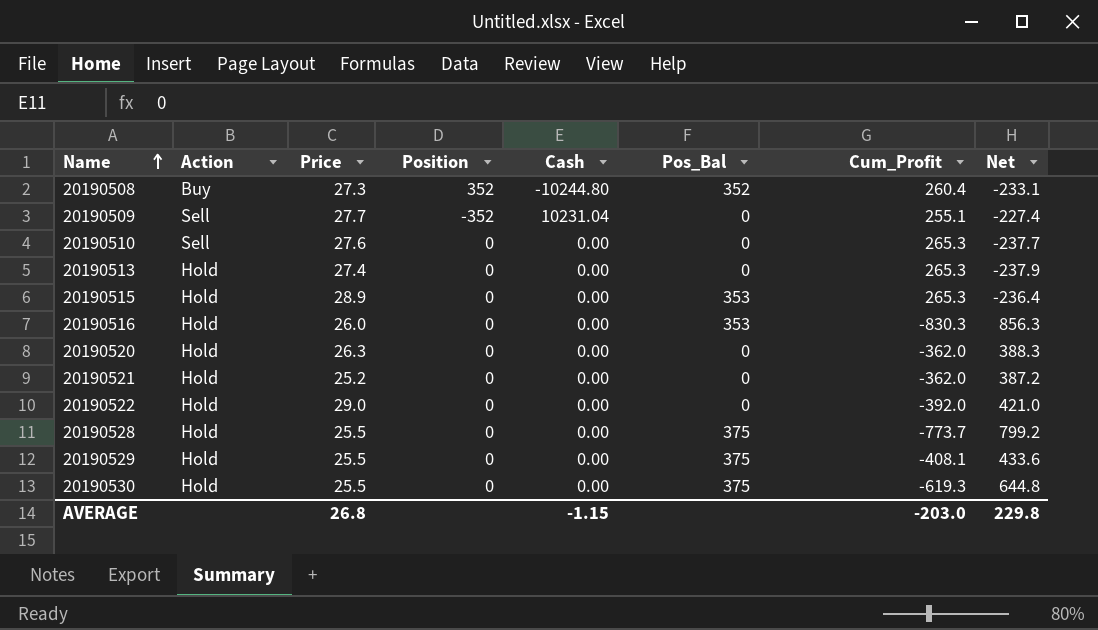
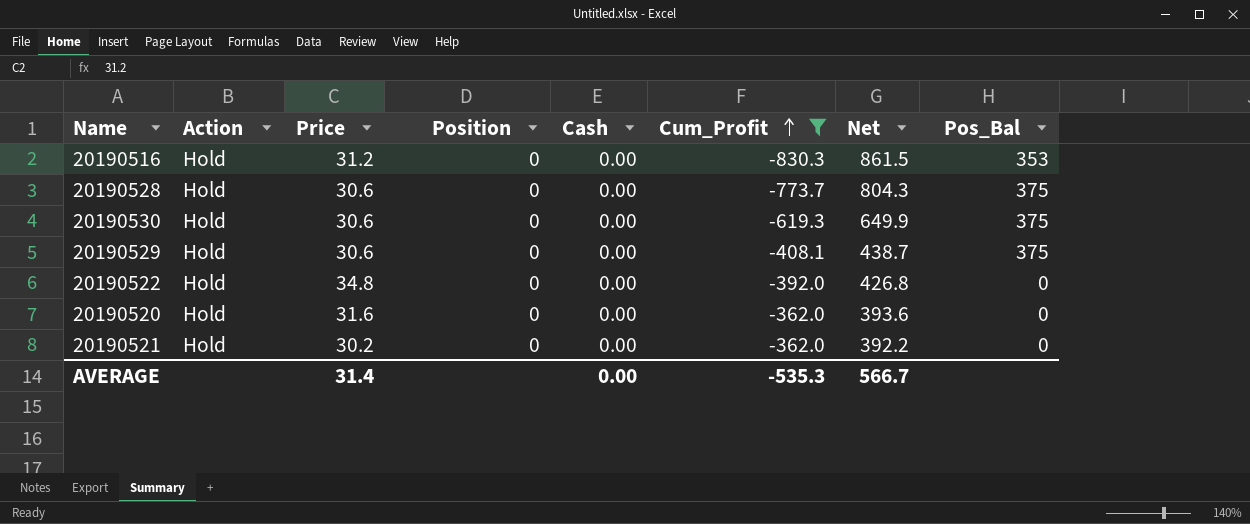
filter: none -> Cum_Profit <= -362.0
row order: Name ascending -> Cum_Profit ascending
column Pos_Bal | position: 6 -> 8
20190516 | Price: 26.0 -> 31.2
20190516 | Net: 856.3 -> 861.5
20190528 | Price: 25.5 -> 30.6
20190528 | Net: 799.2 -> 804.3
20190530 | Price: 25.5 -> 30.6
20190530 | Net: 644.8 -> 649.9
20190529 | Price: 25.5 -> 30.6
20190529 | Net: 433.6 -> 438.7
20190522 | Price: 29.0 -> 34.8
20190522 | Net: 421.0 -> 426.8
20190520 | Price: 26.3 -> 31.6
20190520 | Net: 388.3 -> 393.6
20190521 | Price: 25.2 -> 30.2
20190521 | Net: 387.2 -> 392.2
AVERAGE | Price: 26.8 -> 31.4
AVERAGE | Cash: -1.15 -> 0.00
AVERAGE | Cum_Profit: -203.0 -> -535.3
AVERAGE | Net: 229.8 -> 566.7

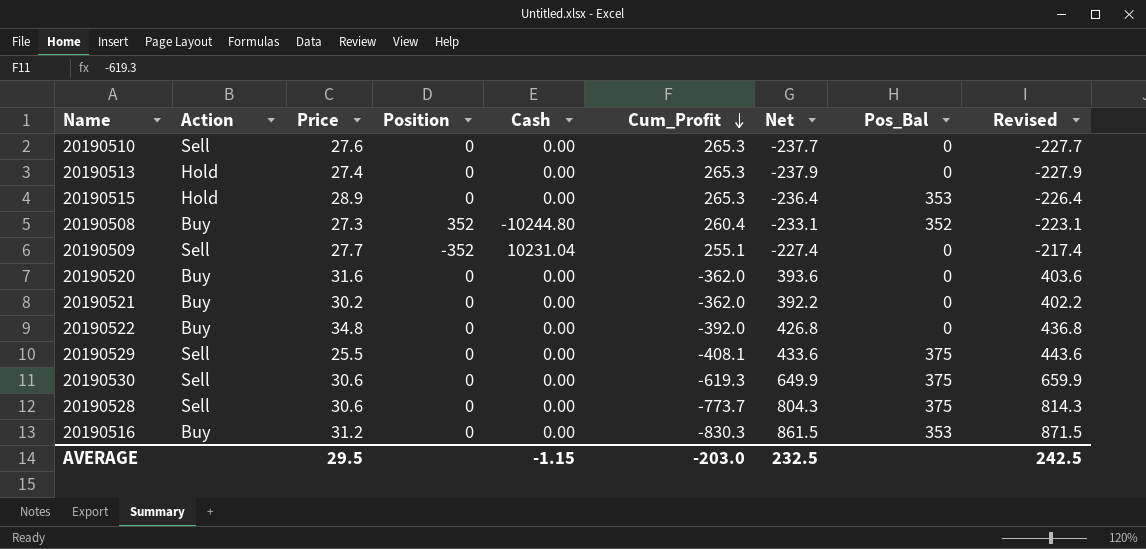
filter: Cum_Profit <= -362.0 -> none
row order: Cum_Profit ascending -> Cum_Profit descending
column Revised | formula: none -> [Net] + 10
20190520 | Action: Hold -> Buy
20190521 | Action: Hold -> Buy
20190522 | Action: Hold -> Buy
20190529 | Action: Hold -> Sell
20190529 | Price: 30.6 -> 25.5
20190529 | Net: 438.7 -> 433.6
20190530 | Action: Hold -> Sell
20190528 | Action: Hold -> Sell
20190516 | Action: Hold -> Buy
AVERAGE | Price: 31.4 -> 29.5
AVERAGE | Cash: 0.00 -> -1.15
AVERAGE | Cum_Profit: -535.3 -> -203.0
AVERAGE | Net: 566.7 -> 232.5

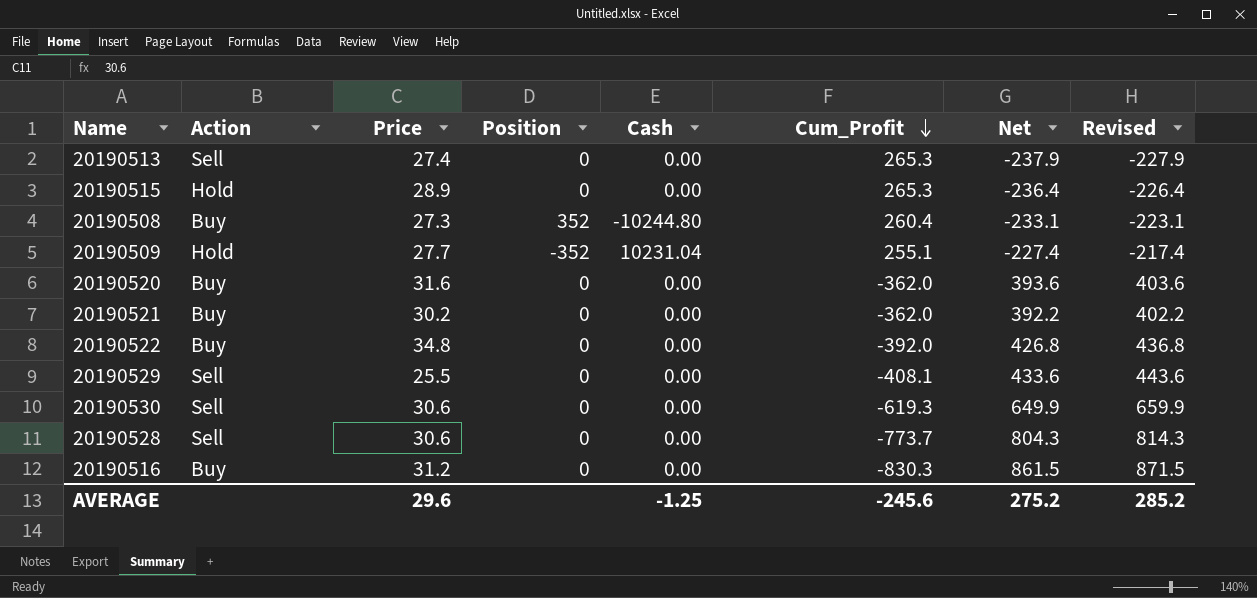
column Pos_Bal | position: 8 -> none
row 20190510: Sell | 27.6 | 0 | 0.00 | 265.3 | -237.7 | 0 | -227.7 -> none
20190513 | Action: Hold -> Sell
20190509 | Action: Sell -> Hold
AVERAGE | Price: 29.5 -> 29.6
AVERAGE | Cash: -1.15 -> -1.25
AVERAGE | Cum_Profit: -203.0 -> -245.6
AVERAGE | Net: 232.5 -> 275.2
AVERAGE | Revised: 242.5 -> 285.2

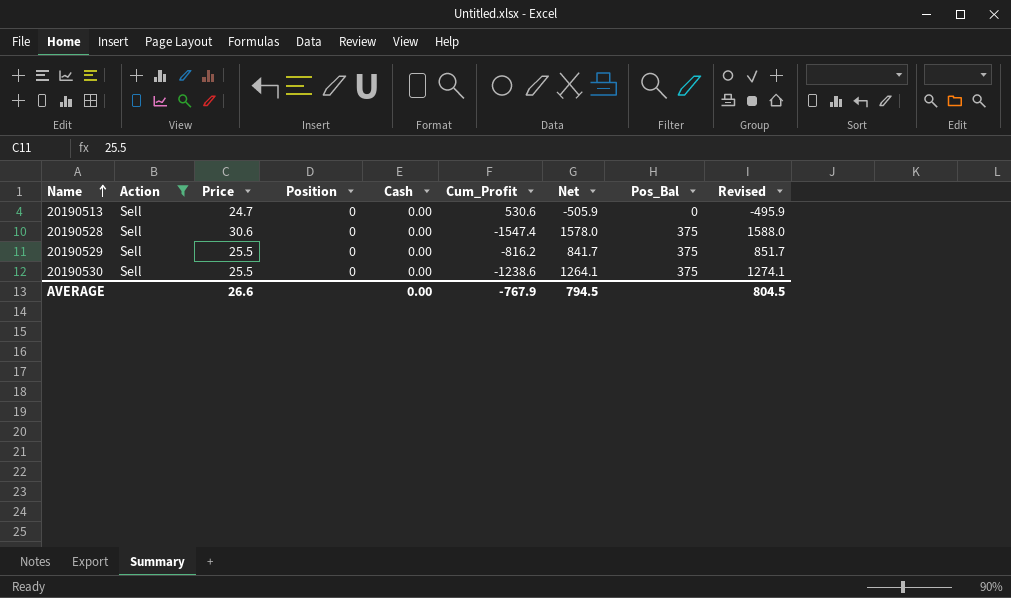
filter: none -> Action = Sell
row order: Cum_Profit descending -> Name ascending
column Pos_Bal | position: none -> 8
20190513 | Price: 27.4 -> 24.7
20190513 | Cum_Profit: 265.3 -> 530.6
20190513 | Net: -237.9 -> -505.9
20190513 | Revised: -227.9 -> -495.9
20190528 | Cum_Profit: -773.7 -> -1547.4
20190528 | Net: 804.3 -> 1578.0
20190528 | Revised: 814.3 -> 1588.0
20190529 | Cum_Profit: -408.1 -> -816.2
20190529 | Net: 433.6 -> 841.7
20190529 | Revised: 443.6 -> 851.7
20190530 | Price: 30.6 -> 25.5
20190530 | Cum_Profit: -619.3 -> -1238.6
20190530 | Net: 649.9 -> 1264.1
20190530 | Revised: 659.9 -> 1274.1
AVERAGE | Price: 29.6 -> 26.6
AVERAGE | Cash: -1.25 -> 0.00
AVERAGE | Cum_Profit: -245.6 -> -767.9
AVERAGE | Net: 275.2 -> 794.5
AVERAGE | Revised: 285.2 -> 804.5

